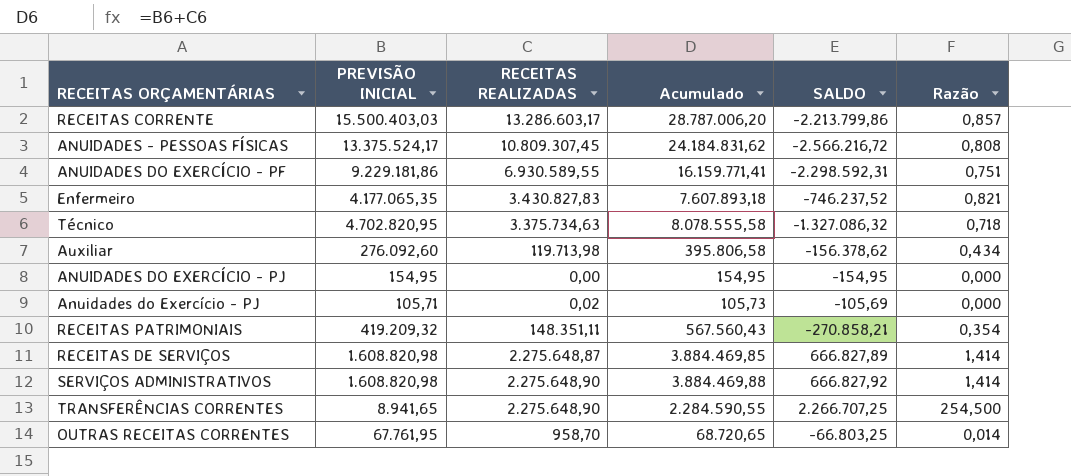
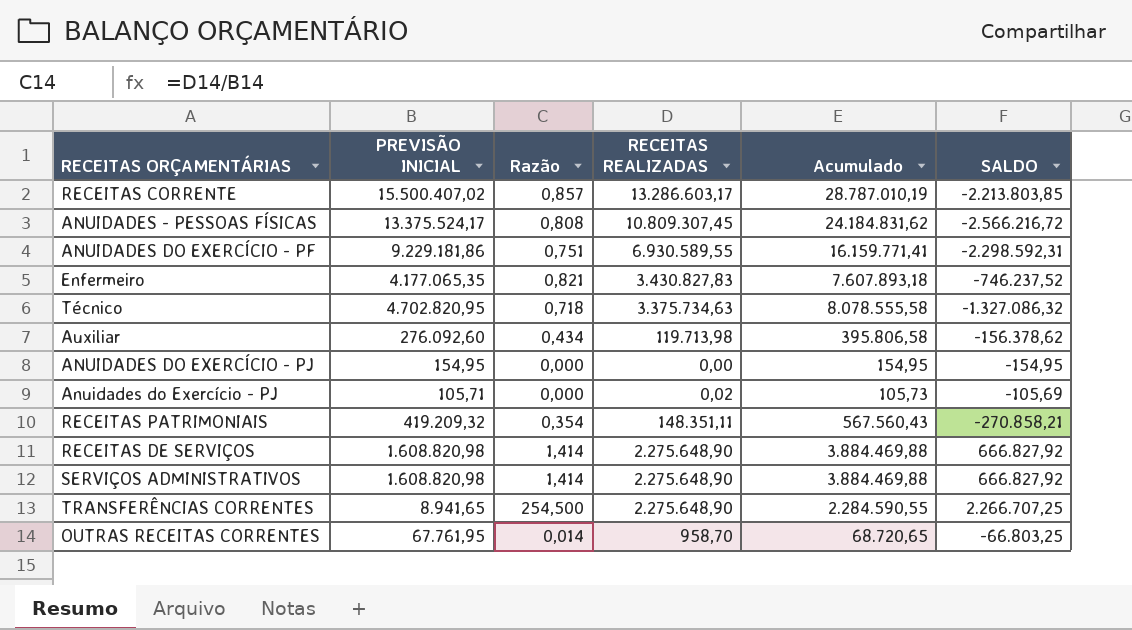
column Razão | position: 6 -> 3
RECEITAS CORRENTE | PREVISÃO INICIAL: 15.500.403,03 -> 15.500.407,02
RECEITAS CORRENTE | Acumulado: 28.787.006,20 -> 28.787.010,19
RECEITAS CORRENTE | SALDO: -2.213.799,86 -> -2.213.803,85
RECEITAS DE SERVIÇOS | RECEITAS REALIZADAS: 2.275.648,87 -> 2.275.648,90
RECEITAS DE SERVIÇOS | Acumulado: 3.884.469,85 -> 3.884.469,88
RECEITAS DE SERVIÇOS | SALDO: 666.827,89 -> 666.827,92

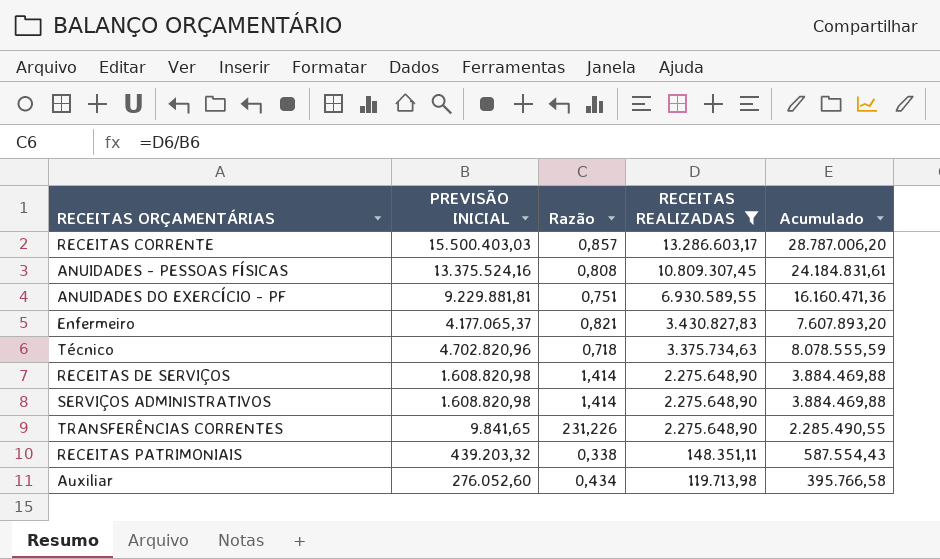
filter: none -> RECEITAS REALIZADAS >= 119.713,98
row order: none -> RECEITAS REALIZADAS descending
column SALDO | formula: [RECEITAS REALIZADAS] - [PREVISÃO INICIAL] -> none
RECEITAS CORRENTE | PREVISÃO INICIAL: 15.500.407,02 -> 15.500.403,03
RECEITAS CORRENTE | Acumulado: 28.787.010,19 -> 28.787.006,20
ANUIDADES - PESSOAS FÍSICAS | PREVISÃO INICIAL: 13.375.524,17 -> 13.375.524,16
ANUIDADES - PESSOAS FÍSICAS | Acumulado: 24.184.831,62 -> 24.184.831,61
ANUIDADES DO EXERCÍCIO - PF | PREVISÃO INICIAL: 9.229.181,86 -> 9.229.881,81
ANUIDADES DO EXERCÍCIO - PF | Acumulado: 16.159.771,41 -> 16.160.471,36
Enfermeiro | PREVISÃO INICIAL: 4.177.065,35 -> 4.177.065,37
Enfermeiro | Acumulado: 7.607.893,18 -> 7.607.893,20
Técnico | PREVISÃO INICIAL: 4.702.820,95 -> 4.702.820,96
Técnico | Acumulado: 8.078.555,58 -> 8.078.555,59
TRANSFERÊNCIAS CORRENTES | PREVISÃO INICIAL: 8.941,65 -> 9.841,65
TRANSFERÊNCIAS CORRENTES | Razão: 254,500 -> 231,226
TRANSFERÊNCIAS CORRENTES | Acumulado: 2.284.590,55 -> 2.285.490,55
RECEITAS PATRIMONIAIS | PREVISÃO INICIAL: 419.209,32 -> 439.203,32
RECEITAS PATRIMONIAIS | Razão: 0,354 -> 0,338
RECEITAS PATRIMONIAIS | Acumulado: 567.560,43 -> 587.554,43
Auxiliar | PREVISÃO INICIAL: 276.092,60 -> 276.052,60
Auxiliar | Acumulado: 395.806,58 -> 395.766,58

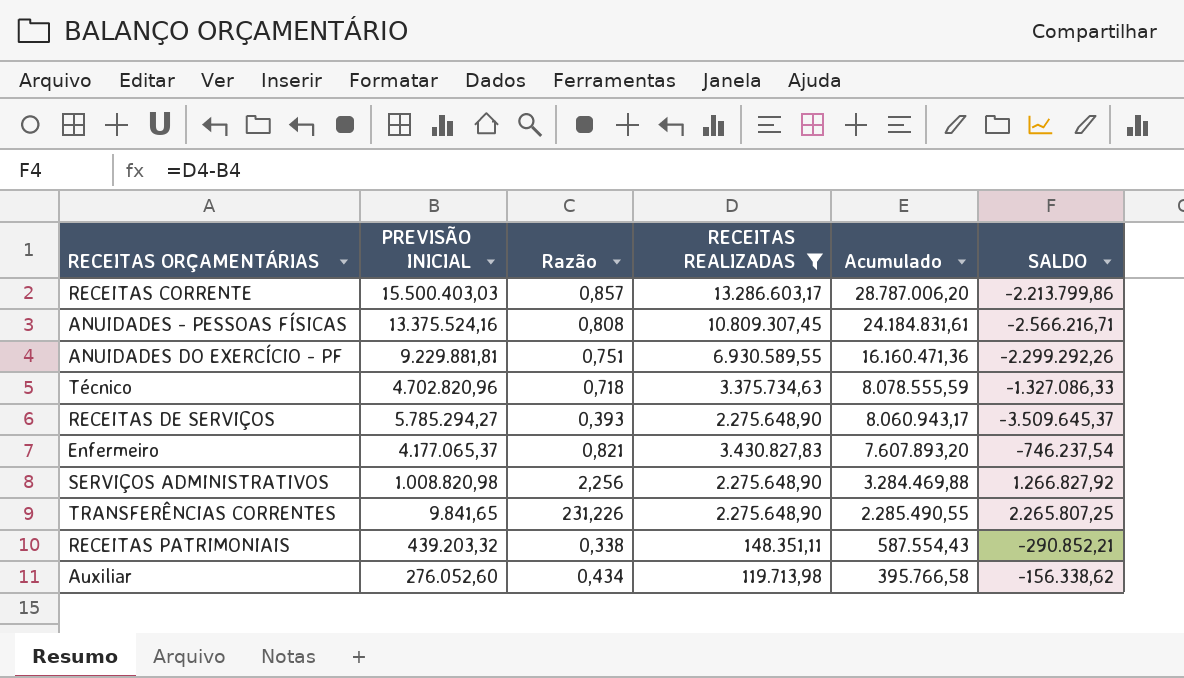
row order: RECEITAS REALIZADAS descending -> Acumulado descending
column SALDO | formula: none -> [RECEITAS REALIZADAS] - [PREVISÃO INICIAL]
RECEITAS DE SERVIÇOS | PREVISÃO INICIAL: 1.608.820,98 -> 5.785.294,27
RECEITAS DE SERVIÇOS | Razão: 1,414 -> 0,393
RECEITAS DE SERVIÇOS | Acumulado: 3.884.469,88 -> 8.060.943,17
SERVIÇOS ADMINISTRATIVOS | PREVISÃO INICIAL: 1.608.820,98 -> 1.008.820,98
SERVIÇOS ADMINISTRATIVOS | Razão: 1,414 -> 2,256
SERVIÇOS ADMINISTRATIVOS | Acumulado: 3.884.469,88 -> 3.284.469,88

